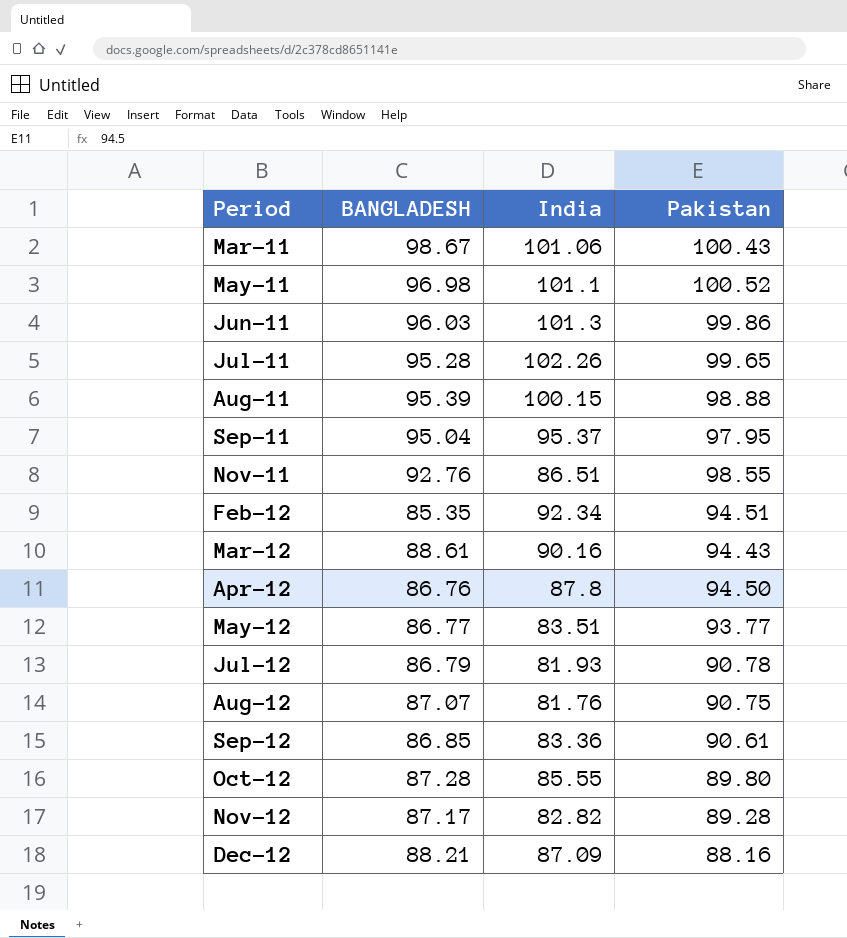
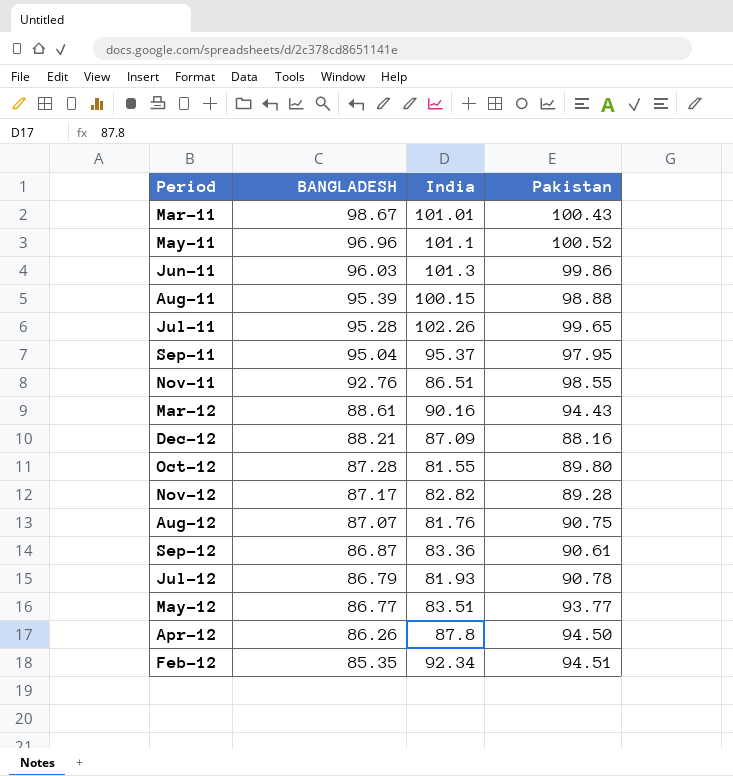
row order: Period ascending -> BANGLADESH descending
Mar-11 | India: 101.06 -> 101.01
May-11 | BANGLADESH: 96.98 -> 96.96
Oct-12 | India: 85.55 -> 81.55
Sep-12 | BANGLADESH: 86.85 -> 86.87
Apr-12 | BANGLADESH: 86.76 -> 86.26

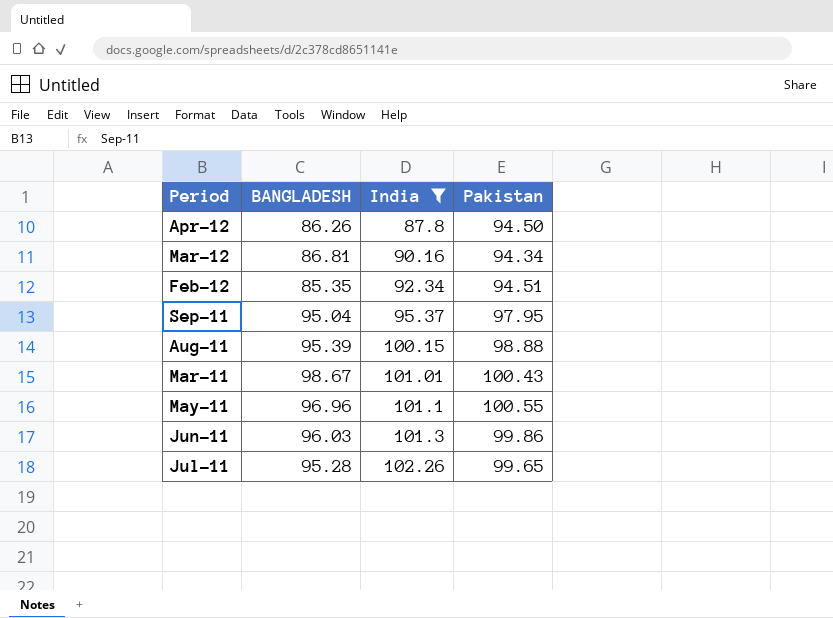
filter: none -> India >= 87.8
row order: BANGLADESH descending -> India ascending
Mar-12 | BANGLADESH: 88.61 -> 86.81
Mar-12 | Pakistan: 94.43 -> 94.34
May-11 | Pakistan: 100.52 -> 100.55

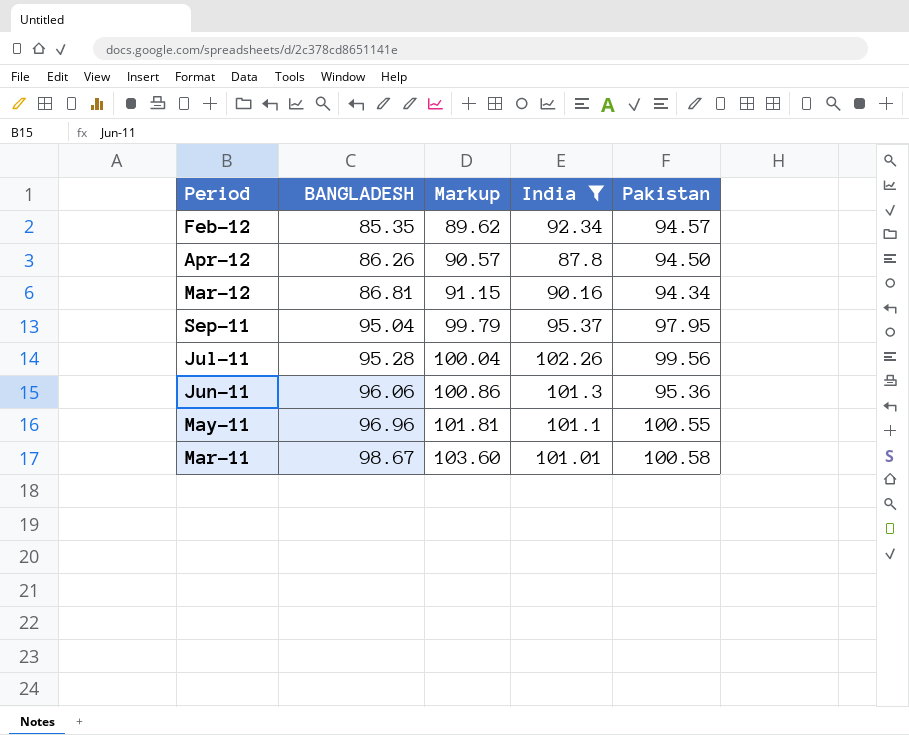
row order: India ascending -> BANGLADESH ascending
column Markup | formula: none -> [BANGLADESH] * 1.05
row Aug-11: 95.39 | 100.15 | 98.88 -> none
Feb-12 | Pakistan: 94.51 -> 94.57
Jul-11 | Pakistan: 99.65 -> 99.56
Jun-11 | BANGLADESH: 96.03 -> 96.06
Jun-11 | Pakistan: 99.86 -> 95.36
Mar-11 | Pakistan: 100.43 -> 100.58

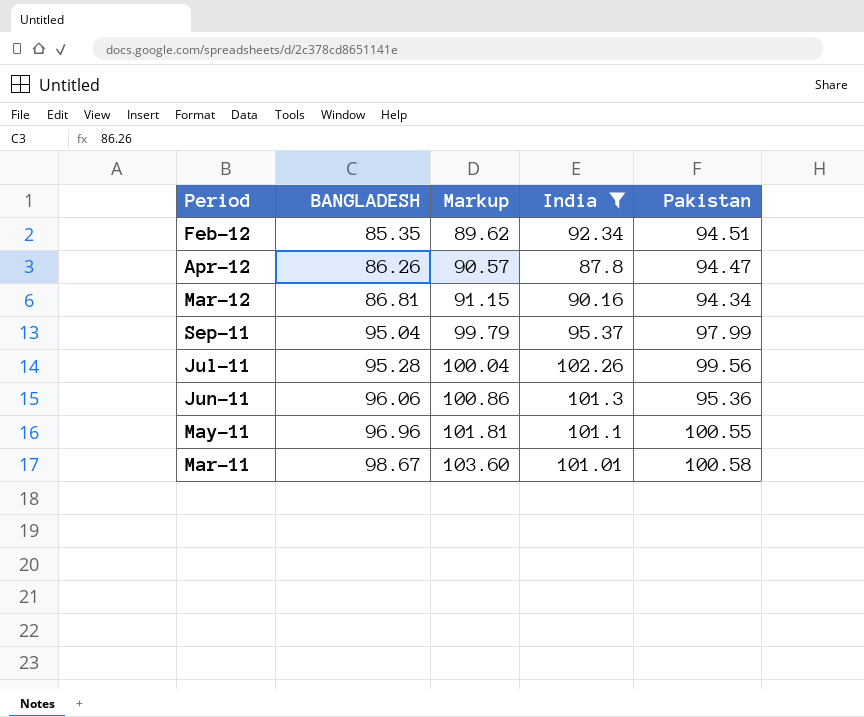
Feb-12 | Pakistan: 94.57 -> 94.51
Apr-12 | Pakistan: 94.50 -> 94.47
Sep-11 | Pakistan: 97.95 -> 97.99

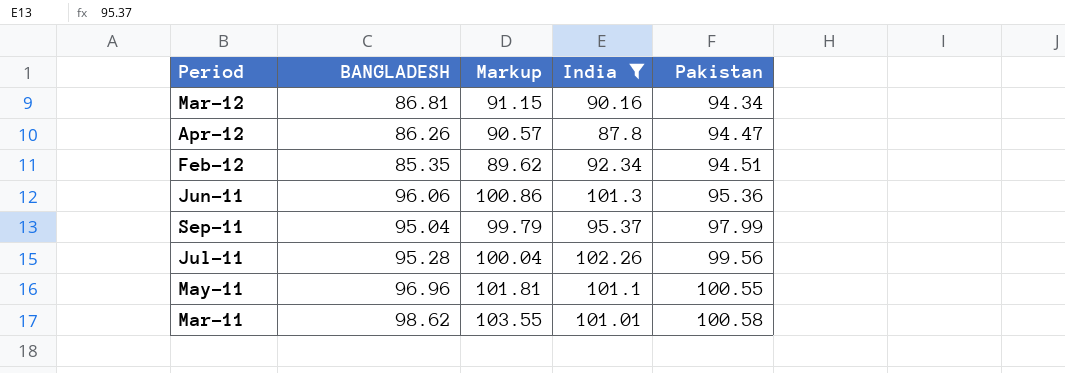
row order: BANGLADESH ascending -> Pakistan ascending
Mar-11 | BANGLADESH: 98.67 -> 98.62
Mar-11 | Markup: 103.60 -> 103.55

